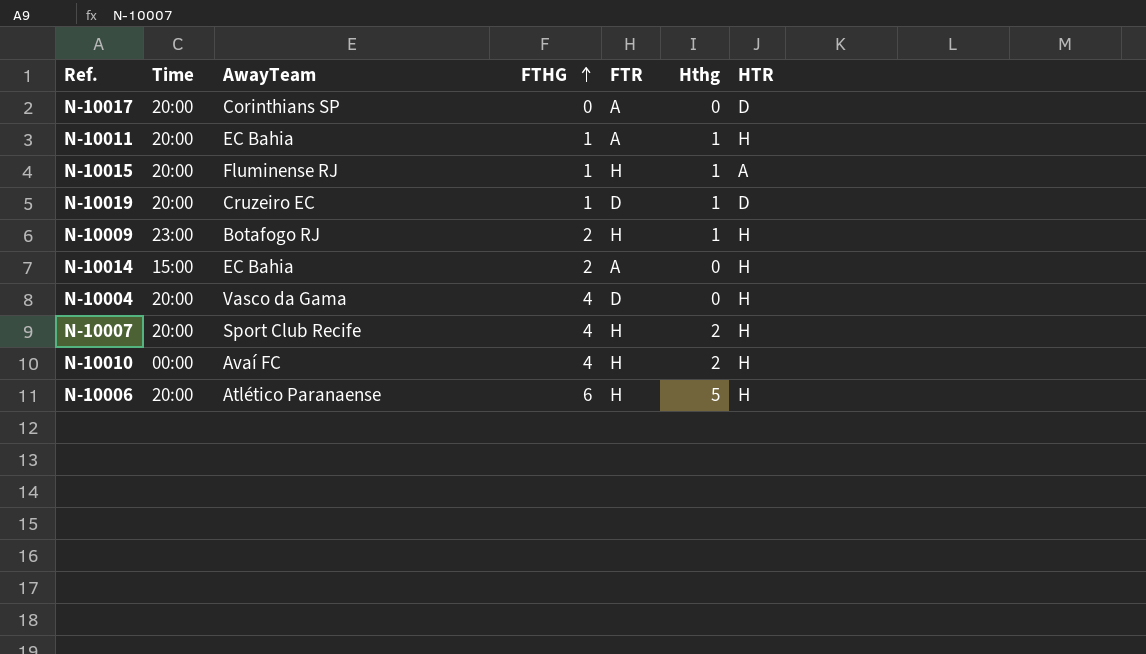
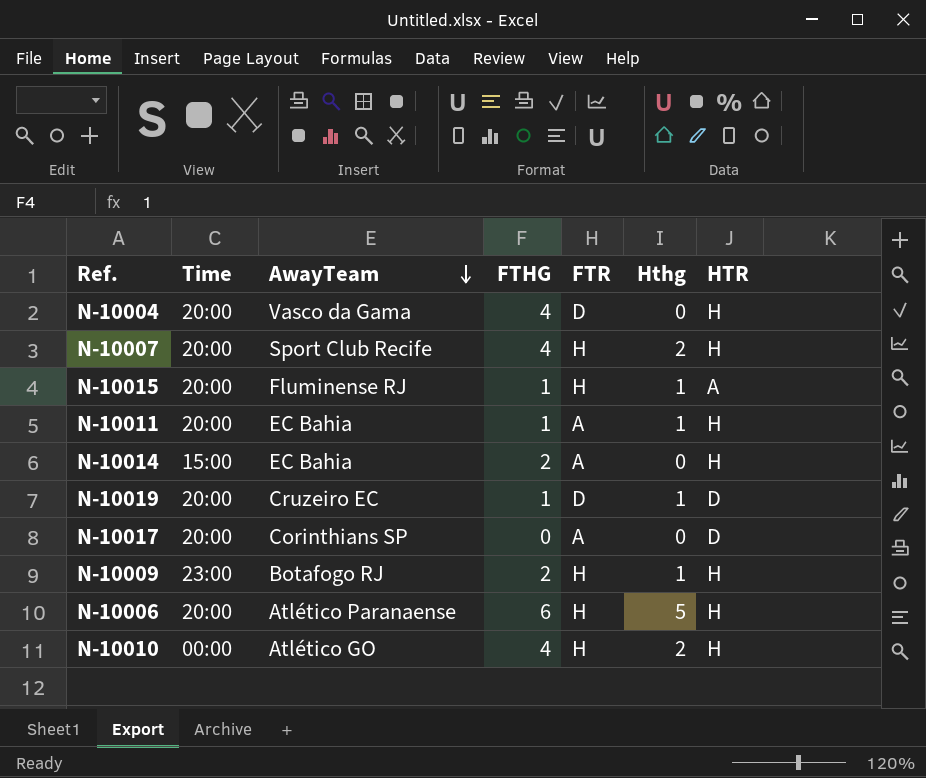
row order: FTHG ascending -> AwayTeam descending
N-10010 | AwayTeam: Avaí FC -> Atlético GO

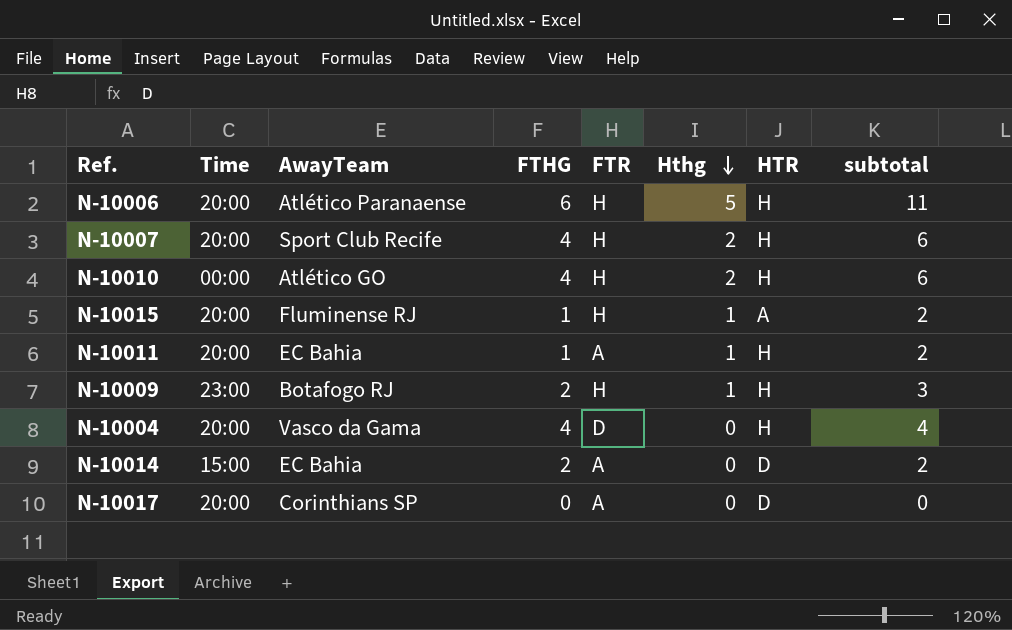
row order: AwayTeam descending -> Hthg descending
column subtotal | formula: none -> [FTHG] + [Hthg]
row N-10019: 20:00 | Cruzeiro EC | 1 | D | 1 | D -> none
N-10014 | HTR: H -> D

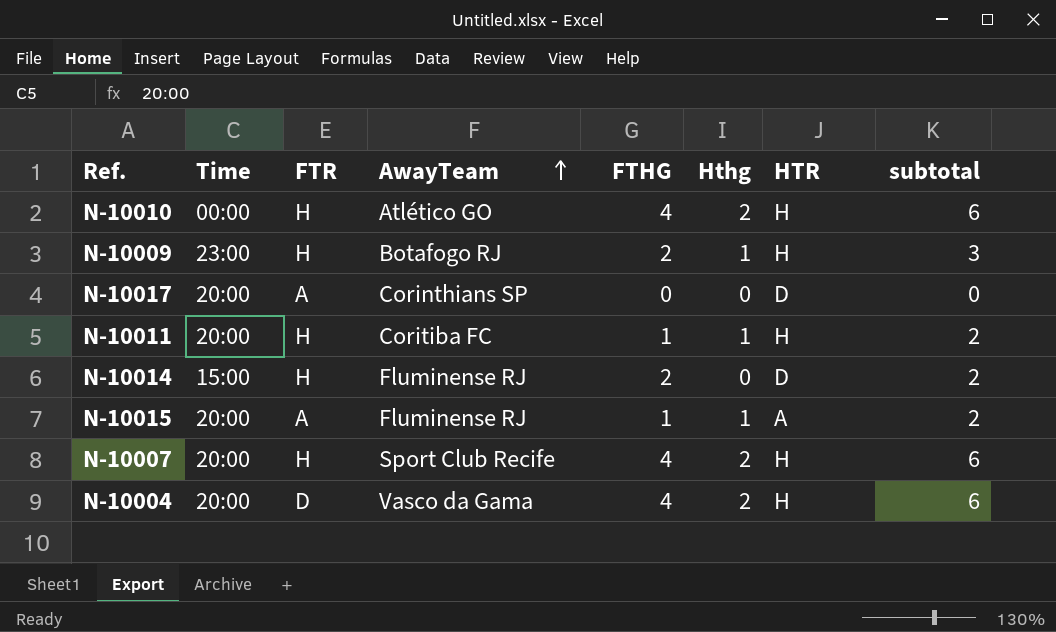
row order: Hthg descending -> AwayTeam ascending
column FTR | position: 5 -> 3
row N-10006: 20:00 | Atlético Paranaense | 6 | H | 5 | H | 11 -> none
N-10011 | FTR: A -> H
N-10011 | AwayTeam: EC Bahia -> Coritiba FC
N-10014 | FTR: A -> H
N-10014 | AwayTeam: EC Bahia -> Fluminense RJ
N-10015 | FTR: H -> A
N-10004 | Hthg: 0 -> 2
N-10004 | subtotal: 4 -> 6

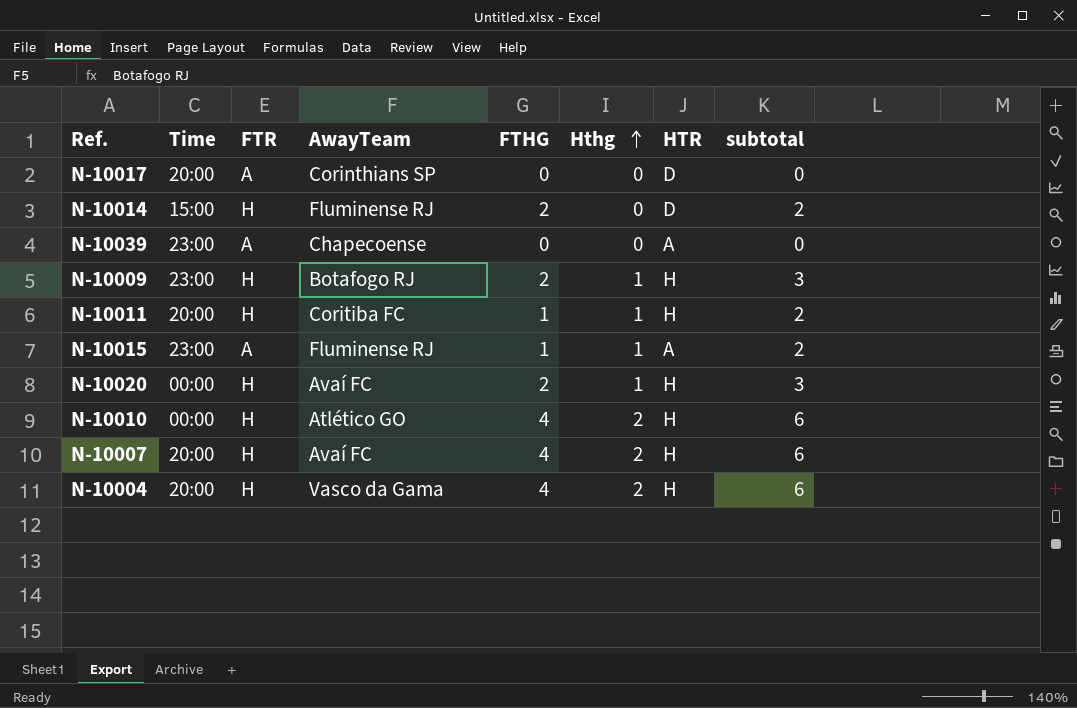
row order: AwayTeam ascending -> Hthg ascending
row N-10039: none -> 23:00 | A | Chapecoense | 0 | 0 | A | 0
N-10015 | Time: 20:00 -> 23:00
row N-10020: none -> 00:00 | H | Avaí FC | 2 | 1 | H | 3
N-10007 | AwayTeam: Sport Club Recife -> Avaí FC
N-10004 | FTR: D -> H

